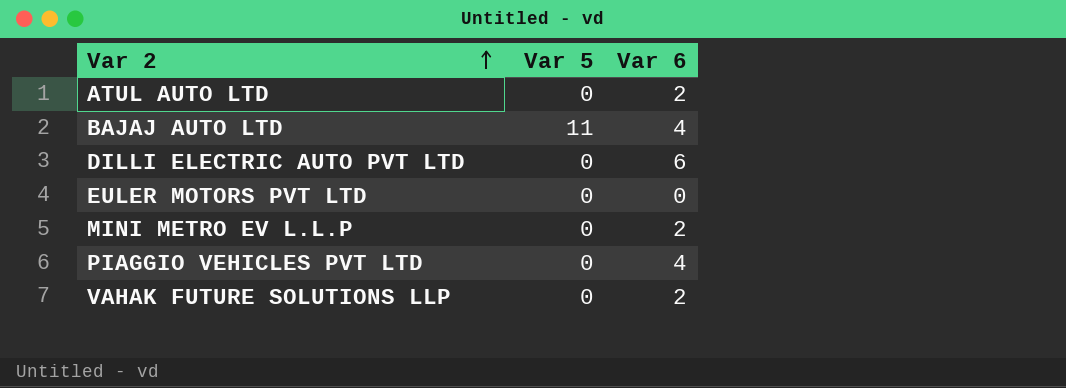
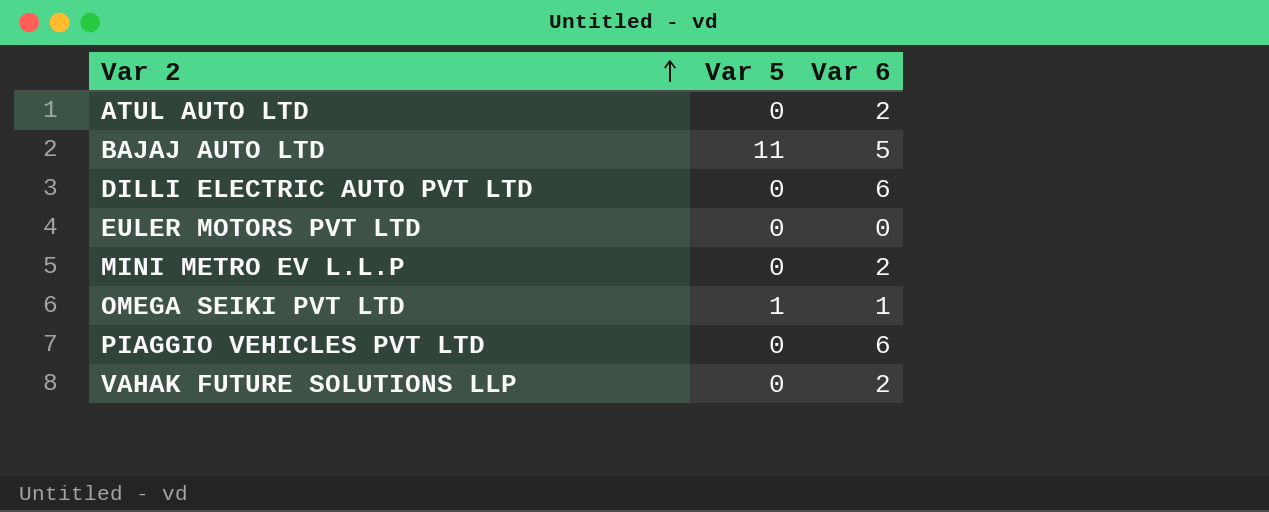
BAJAJ AUTO LTD | Var 6: 4 -> 5
row OMEGA SEIKI PVT LTD: none -> 1 | 1
PIAGGIO VEHICLES PVT LTD | Var 6: 4 -> 6

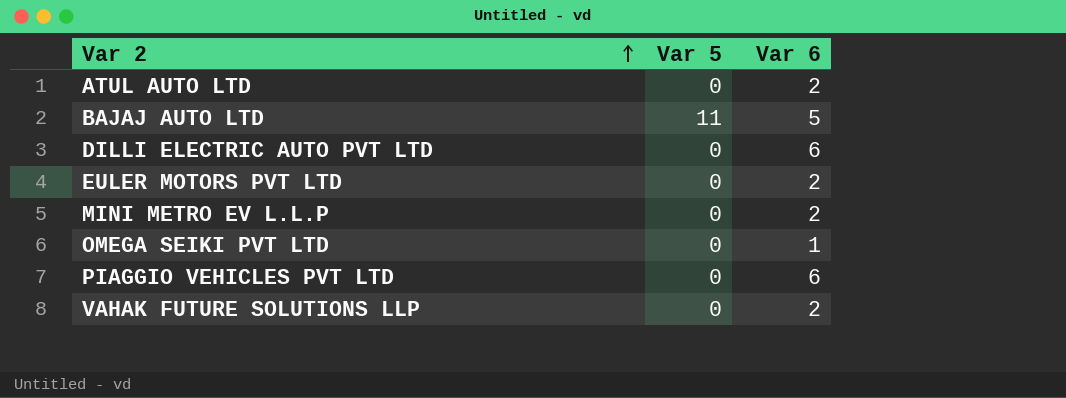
EULER MOTORS PVT LTD | Var 6: 0 -> 2
OMEGA SEIKI PVT LTD | Var 5: 1 -> 0

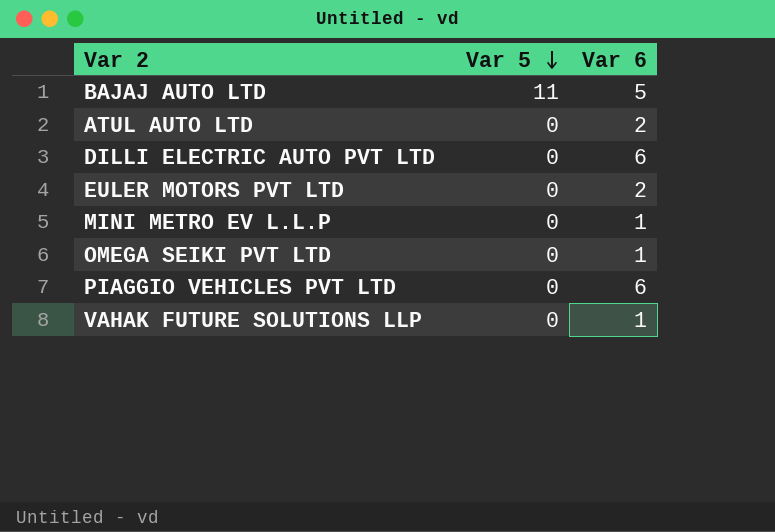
row order: Var 2 ascending -> Var 5 descending
MINI METRO EV L.L.P | Var 6: 2 -> 1
VAHAK FUTURE SOLUTIONS LLP | Var 6: 2 -> 1

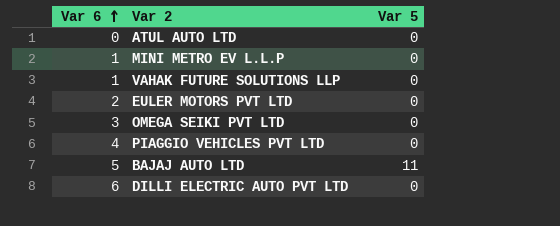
row order: Var 5 descending -> Var 6 ascending
column Var 6 | position: 3 -> 1
ATUL AUTO LTD | Var 6: 2 -> 0
OMEGA SEIKI PVT LTD | Var 6: 1 -> 3
PIAGGIO VEHICLES PVT LTD | Var 6: 6 -> 4

